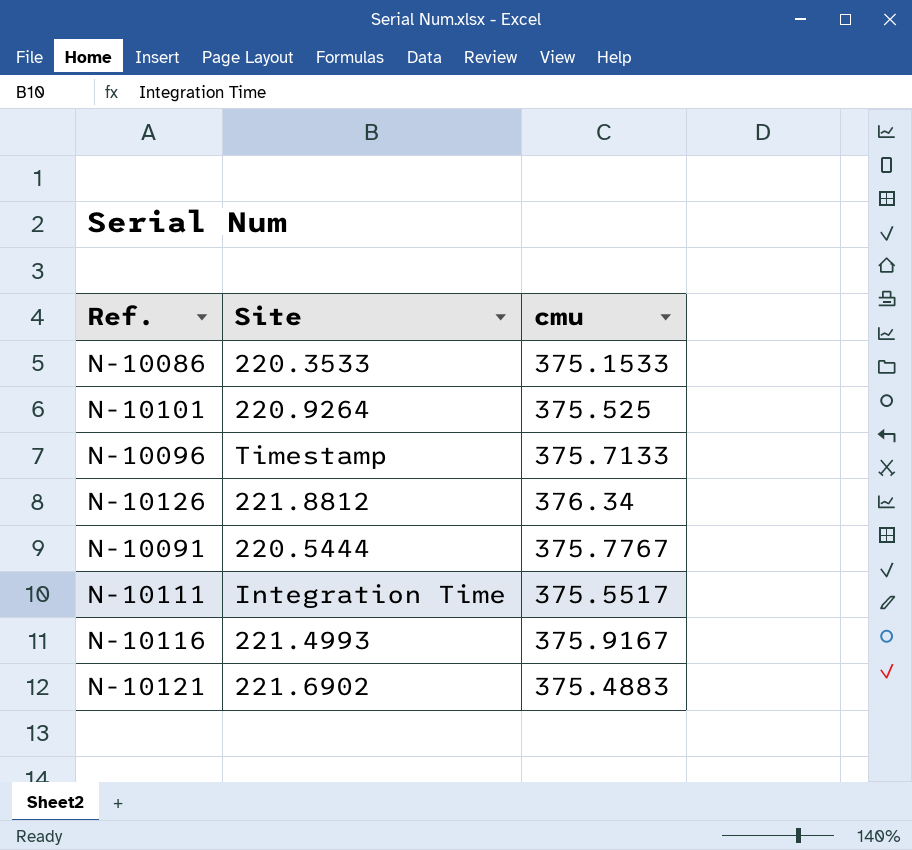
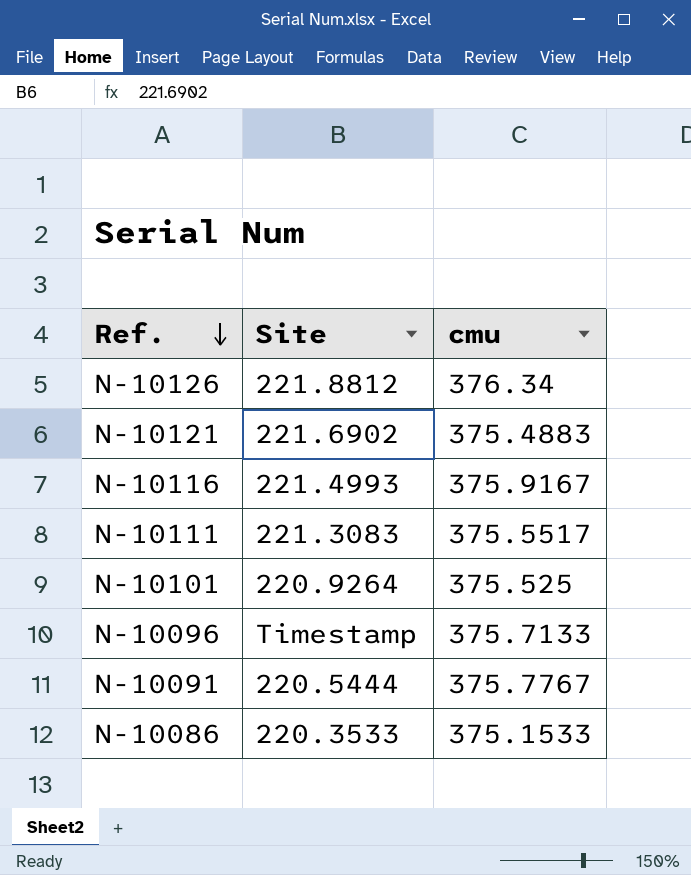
row order: none -> Ref. descending
N-10111 | Site: Integration Time -> 221.3083

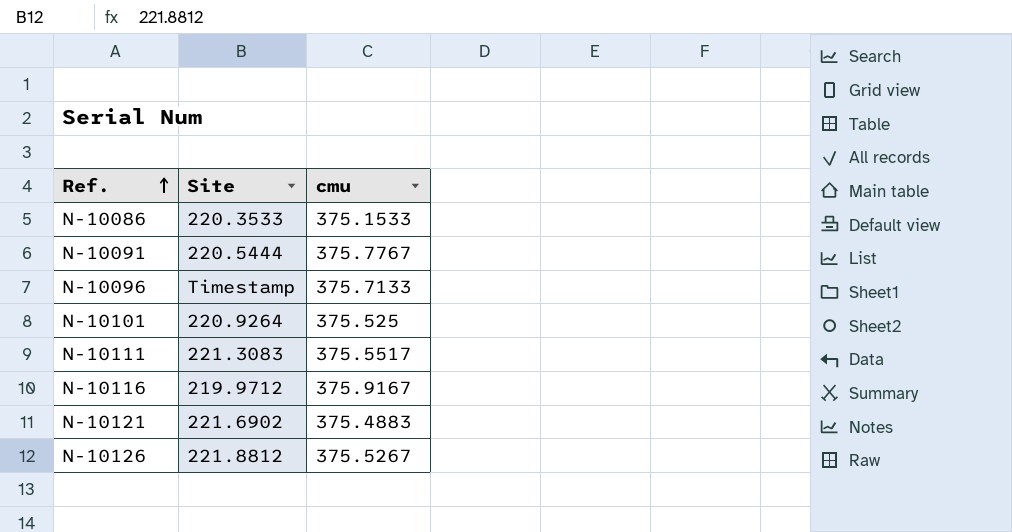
row order: Ref. descending -> Ref. ascending
N-10116 | Site: 221.4993 -> 219.9712
N-10126 | cmu: 376.34 -> 375.5267

